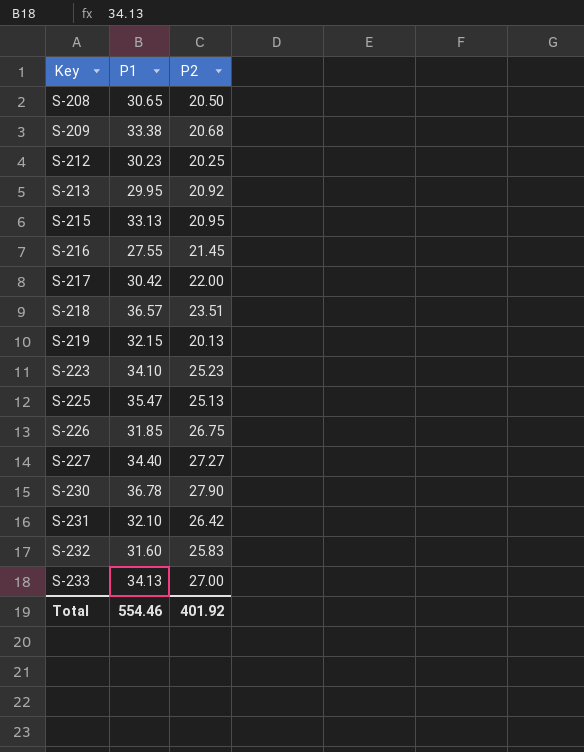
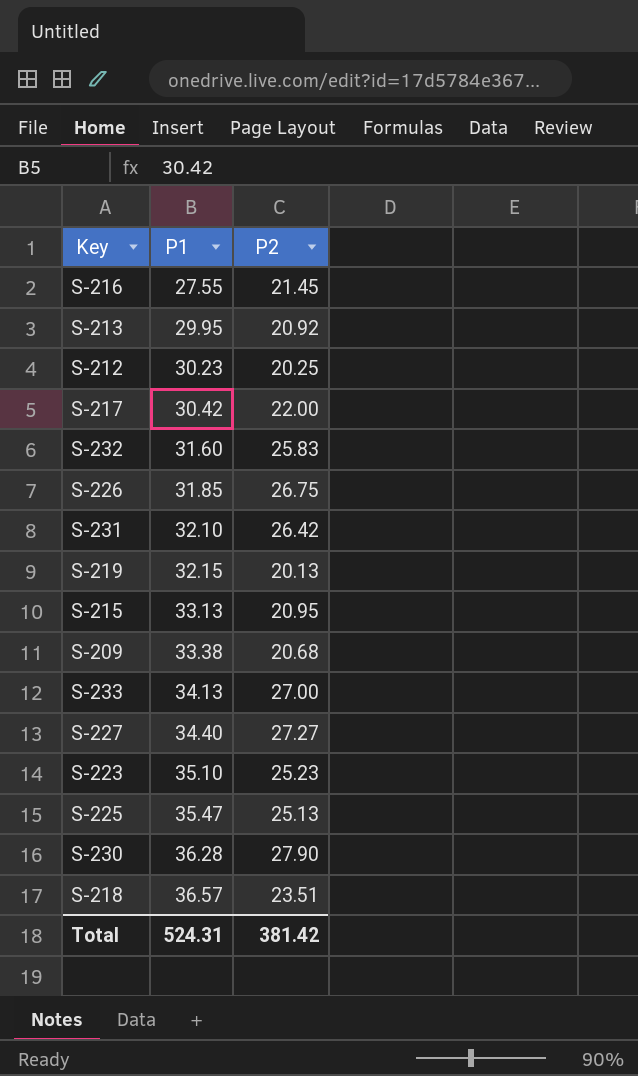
row order: Key ascending -> P1 ascending
row S-208: 30.65 | 20.50 -> none
S-223 | P1: 34.10 -> 35.10
S-230 | P1: 36.78 -> 36.28
Total | P1: 554.46 -> 524.31
Total | P2: 401.92 -> 381.42

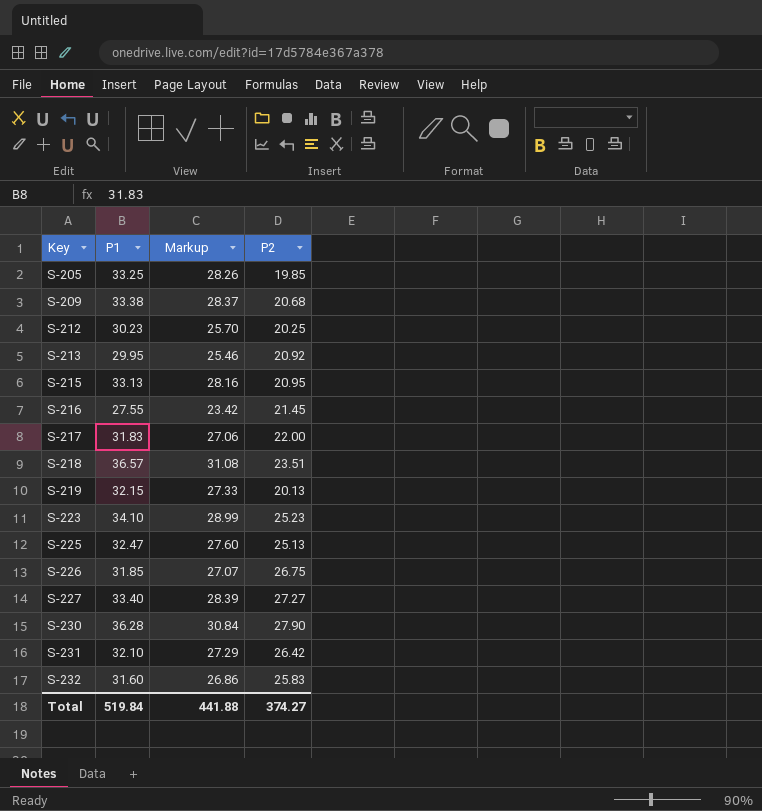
row order: P1 ascending -> Key ascending
column Markup | formula: none -> [P1] * 0.85
row S-233: 34.13 | 27.00 -> none
row S-205: none -> 33.25 | 28.26 | 19.85
S-217 | P1: 30.42 -> 31.83
S-223 | P1: 35.10 -> 34.10
S-225 | P1: 35.47 -> 32.47
S-227 | P1: 34.40 -> 33.40
Total | P1: 524.31 -> 519.84
Total | P2: 381.42 -> 374.27

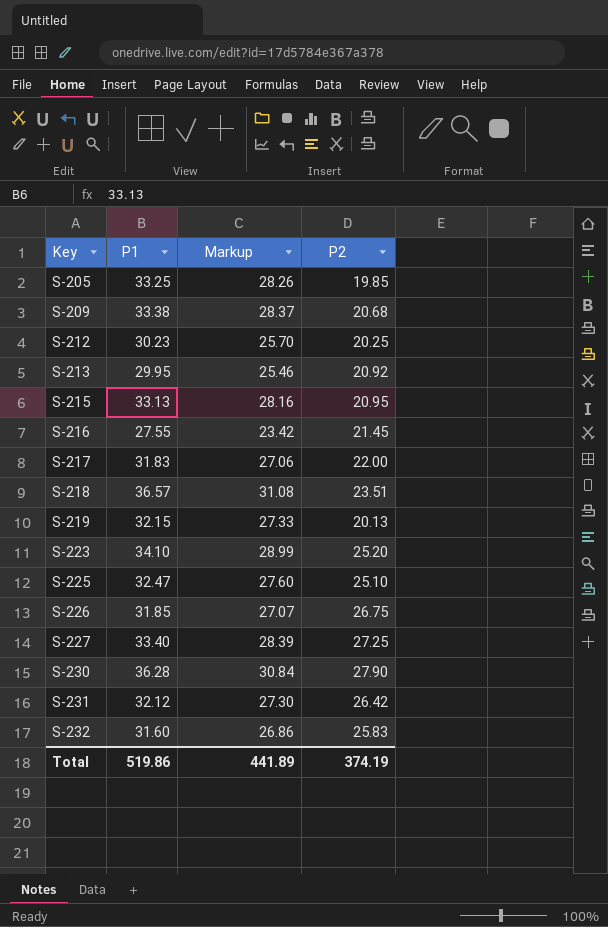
S-223 | P2: 25.23 -> 25.20
S-225 | P2: 25.13 -> 25.10
S-227 | P2: 27.27 -> 27.25
S-231 | P1: 32.10 -> 32.12
S-231 | Markup: 27.29 -> 27.30
Total | P1: 519.84 -> 519.86
Total | Markup: 441.88 -> 441.89
Total | P2: 374.27 -> 374.19

